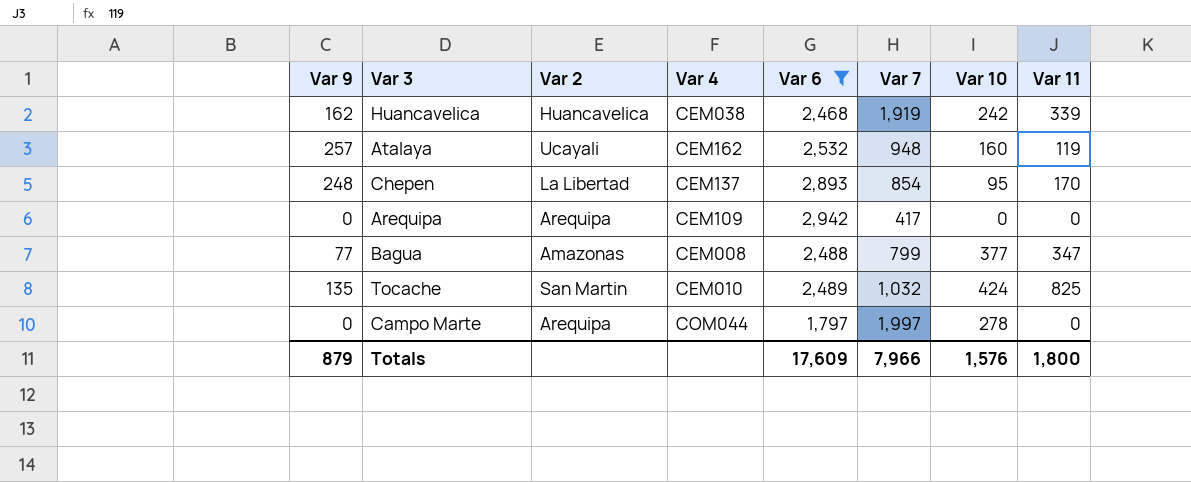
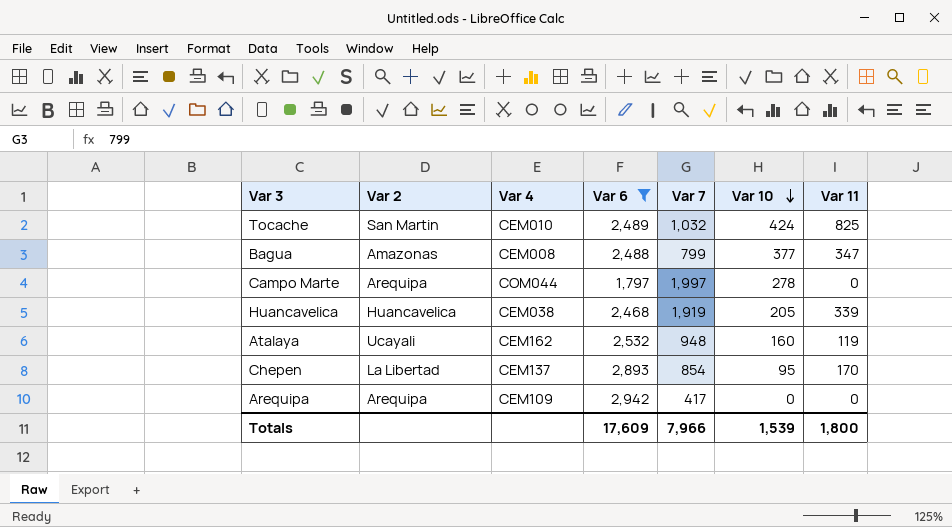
row order: none -> Var 10 descending
column Var 9 | position: 1 -> none
Huancavelica | Var 10: 242 -> 205
Totals | Var 10: 1,576 -> 1,539

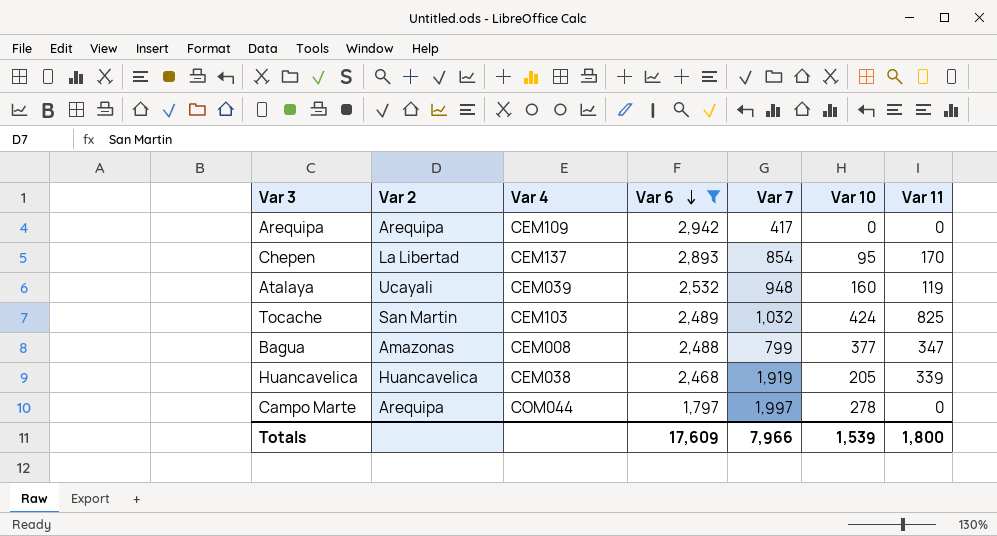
row order: Var 10 descending -> Var 6 descending
Atalaya | Var 4: CEM162 -> CEM039
Tocache | Var 4: CEM010 -> CEM103

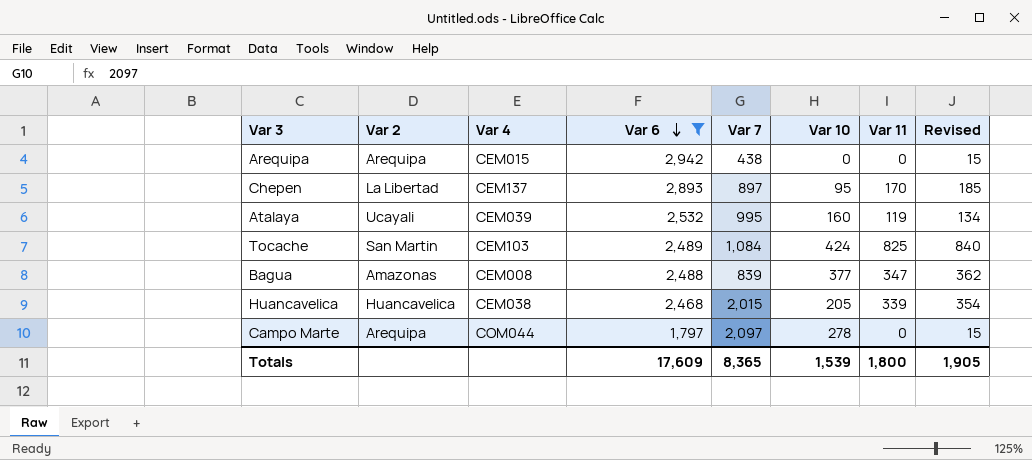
column Revised | formula: none -> [Var 11] + 15
Arequipa | Var 4: CEM109 -> CEM015
Arequipa | Var 7: 417 -> 438
Chepen | Var 7: 854 -> 897
Atalaya | Var 7: 948 -> 995
Tocache | Var 7: 1,032 -> 1,084
Bagua | Var 7: 799 -> 839
Huancavelica | Var 7: 1,919 -> 2,015
Campo Marte | Var 7: 1,997 -> 2,097
Totals | Var 7: 7,966 -> 8,365

